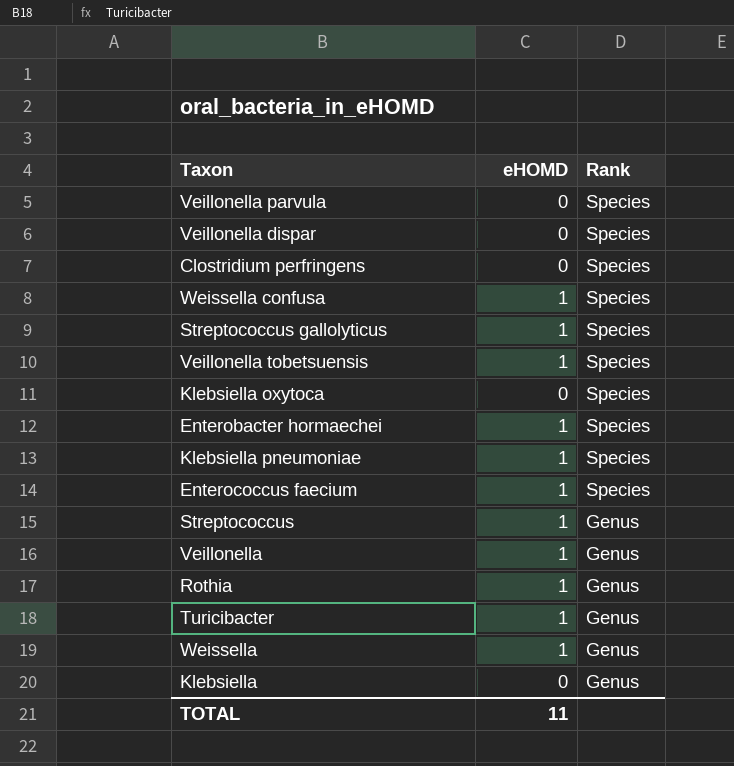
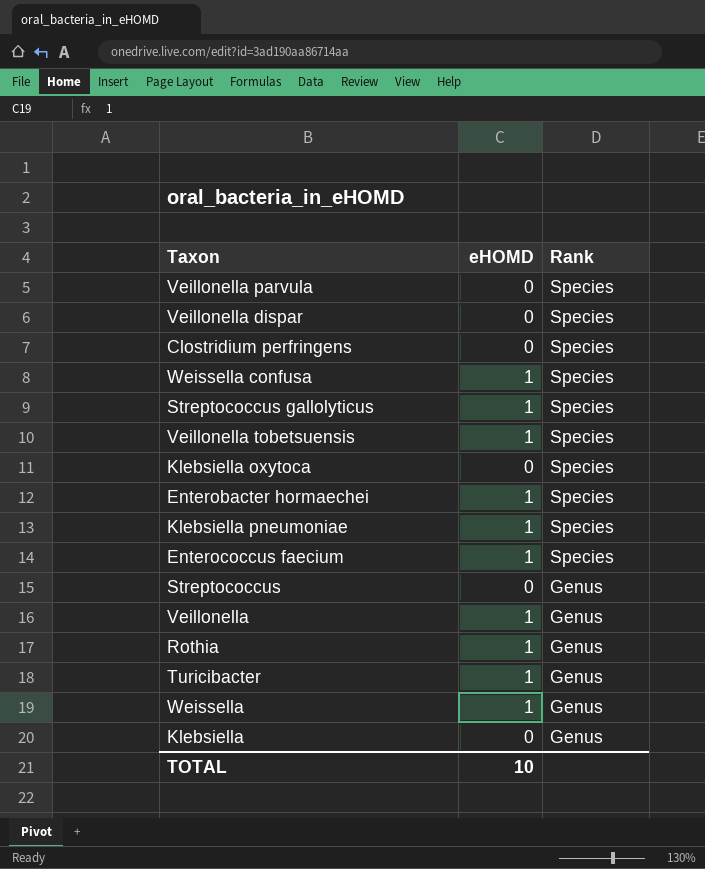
Streptococcus | eHOMD: 1 -> 0
TOTAL | eHOMD: 11 -> 10

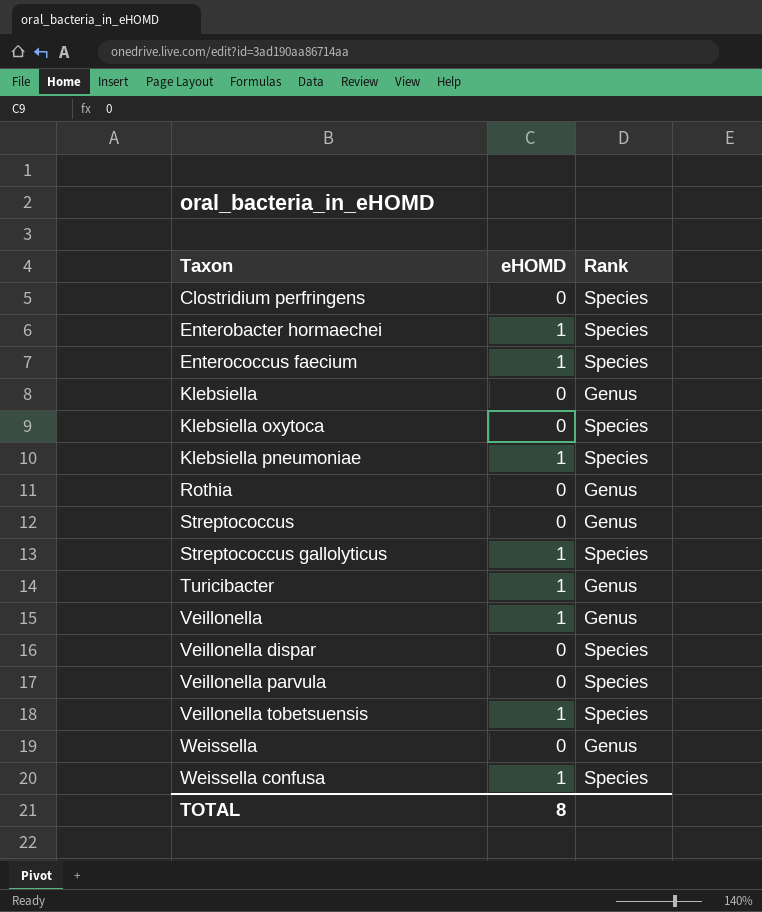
row order: Rank descending -> Taxon ascending
Rothia | eHOMD: 1 -> 0
Weissella | eHOMD: 1 -> 0
TOTAL | eHOMD: 10 -> 8

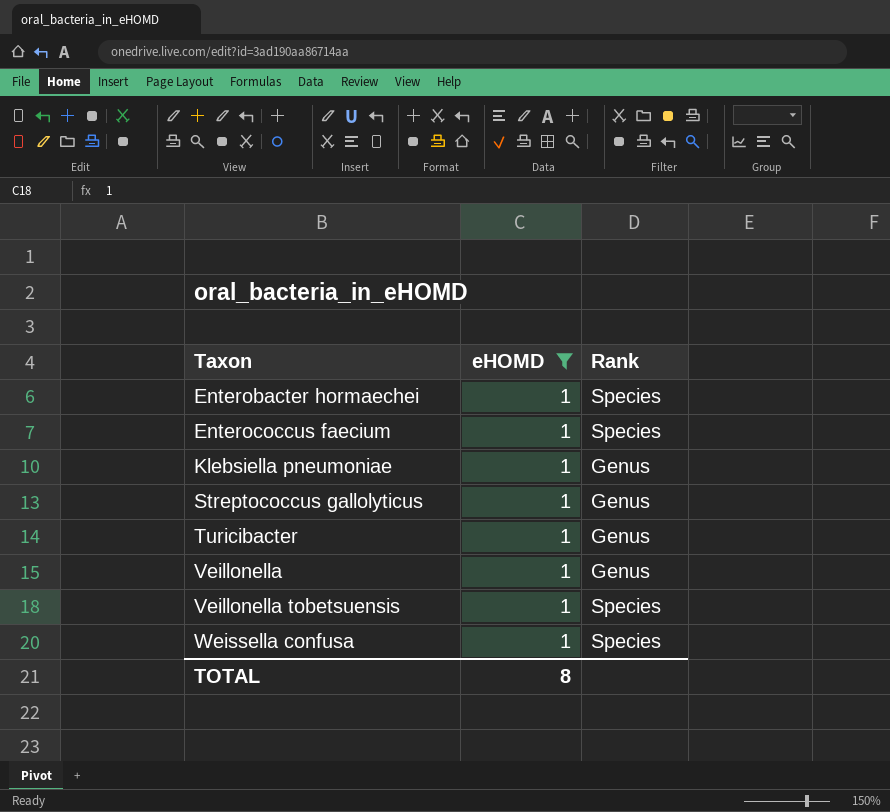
filter: none -> eHOMD = 1
Klebsiella pneumoniae | Rank: Species -> Genus
Streptococcus gallolyticus | Rank: Species -> Genus

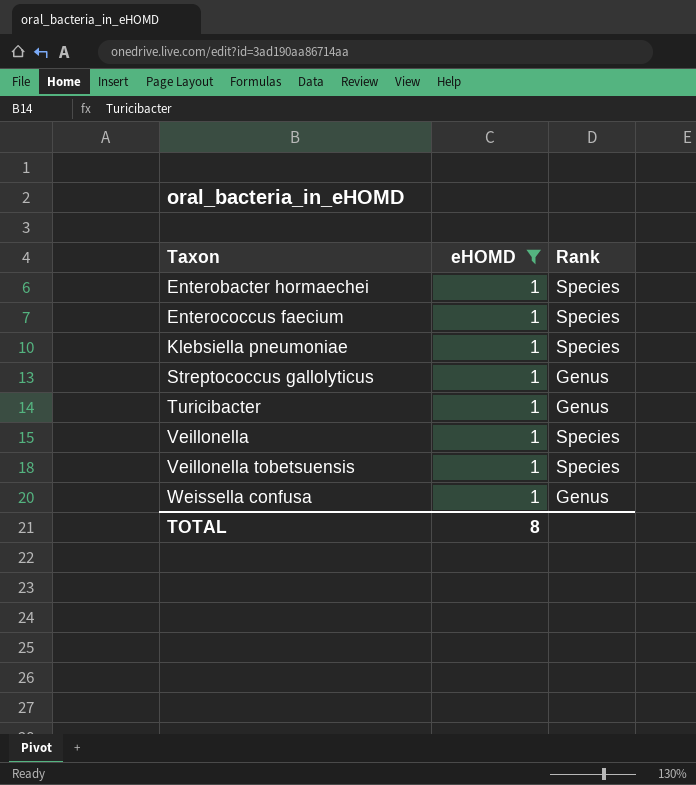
Klebsiella pneumoniae | Rank: Genus -> Species
Veillonella | Rank: Genus -> Species
Weissella confusa | Rank: Species -> Genus

